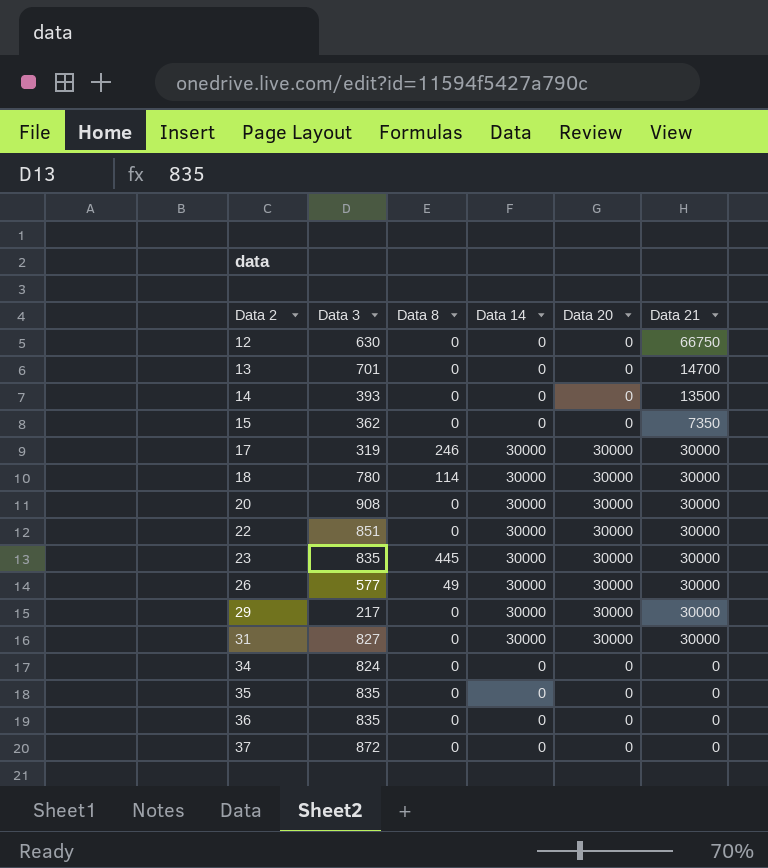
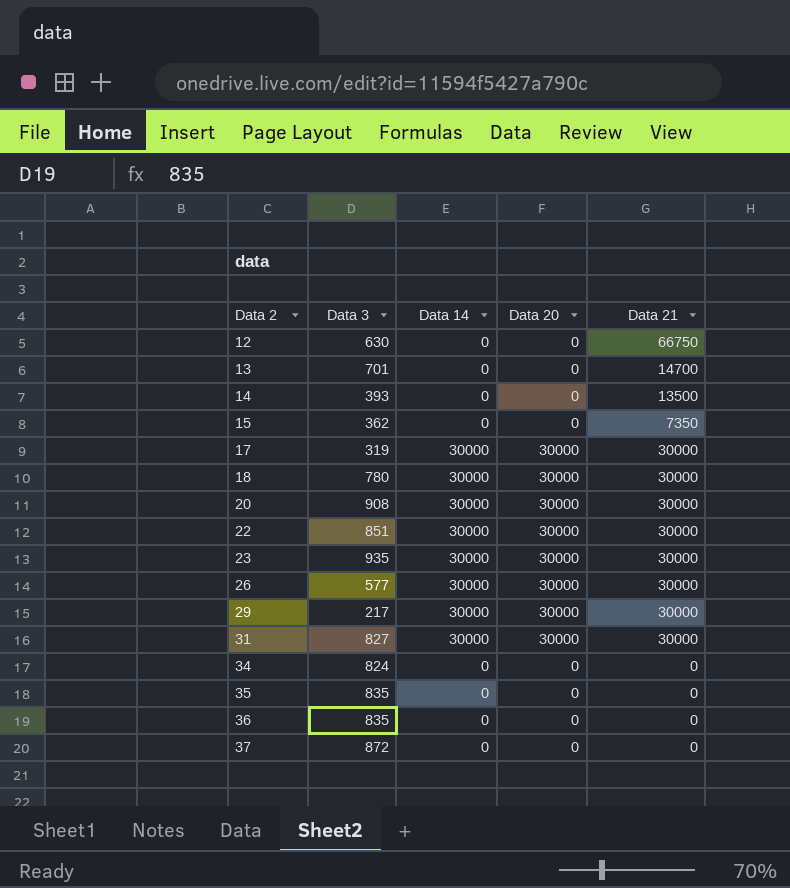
column Data 8 | position: 3 -> none
23 | Data 3: 835 -> 935

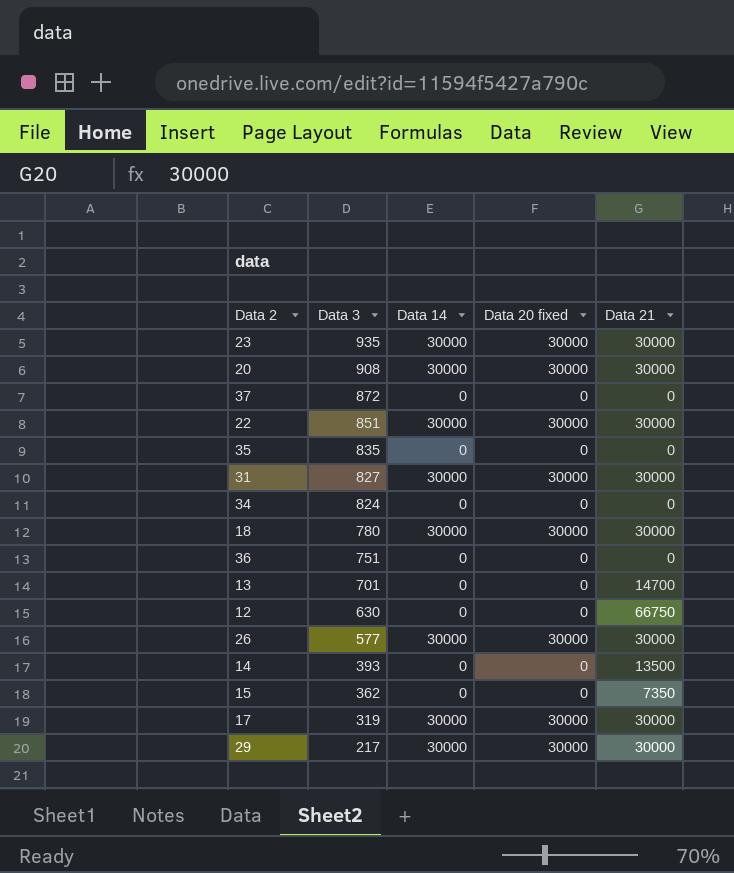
row order: Data 2 ascending -> Data 3 descending
column name: Data 20 -> Data 20 fixed
36 | Data 3: 835 -> 751

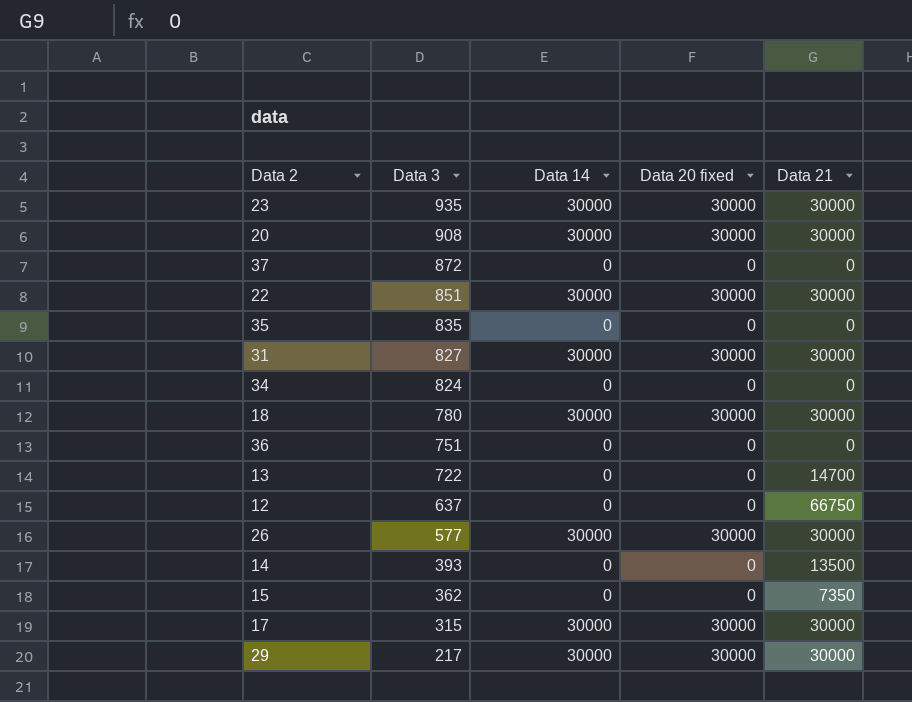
13 | Data 3: 701 -> 722
12 | Data 3: 630 -> 637
17 | Data 3: 319 -> 315

